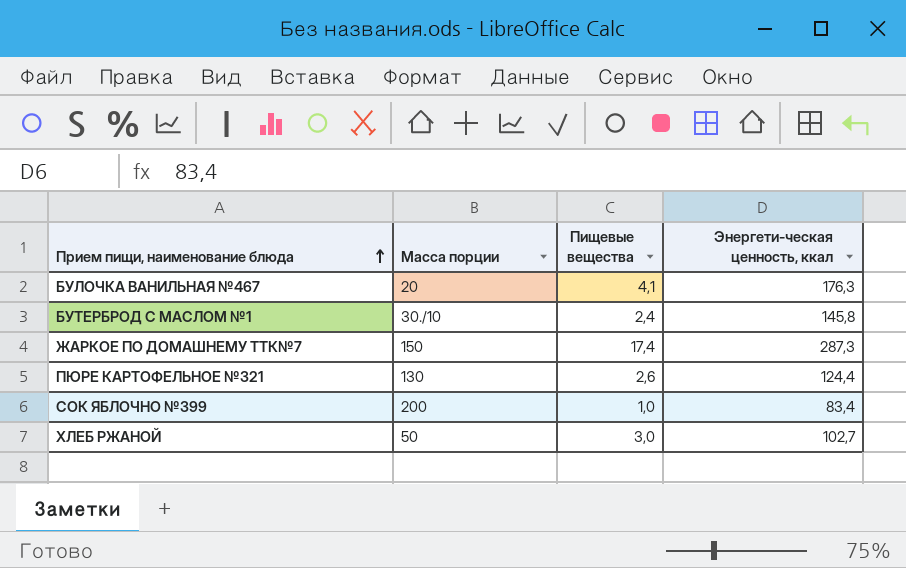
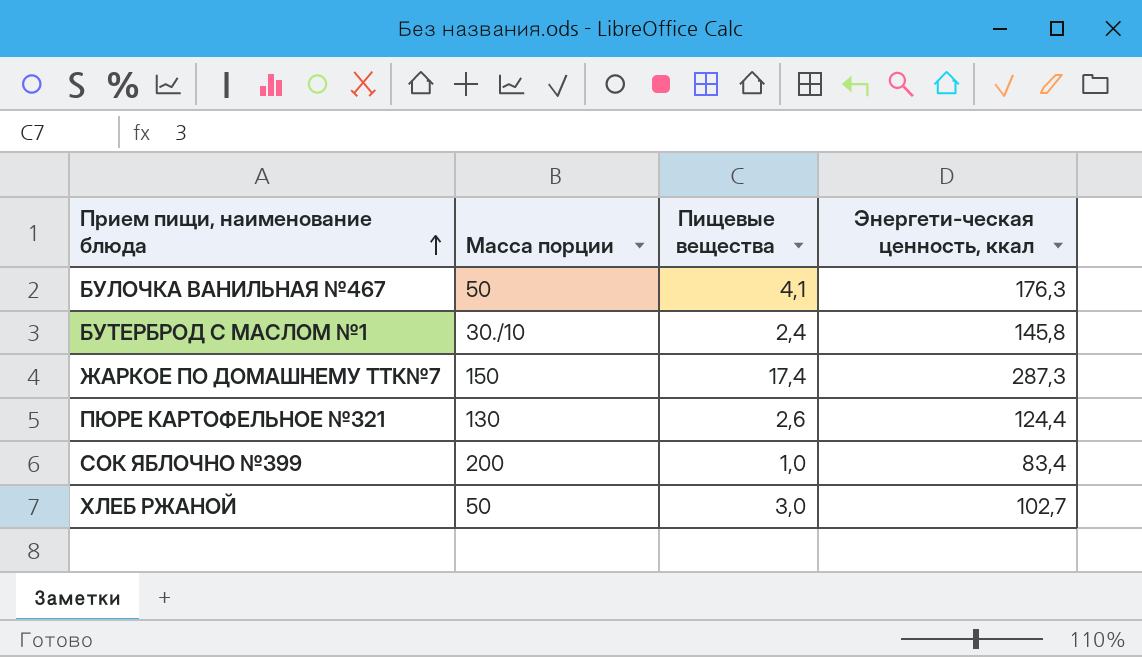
БУЛОЧКА ВАНИЛЬНАЯ №467 | Масса порции: 20 -> 50

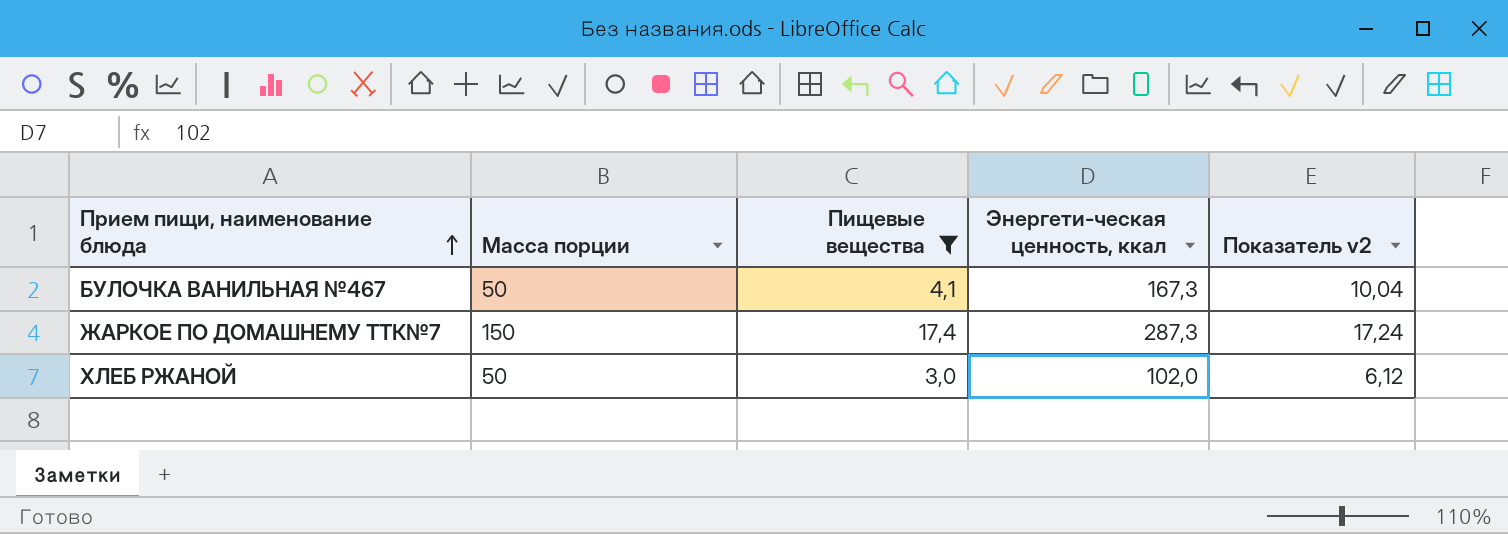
filter: none -> Пищевые вещества >= 3,0
column Показатель v2 | formula: none -> [Энергети-ческая ценность, ккал] * 0,06
БУЛОЧКА ВАНИЛЬНАЯ №467 | Энергети-ческая ценность, ккал: 176,3 -> 167,3
ХЛЕБ РЖАНОЙ | Энергети-ческая ценность, ккал: 102,7 -> 102,0

